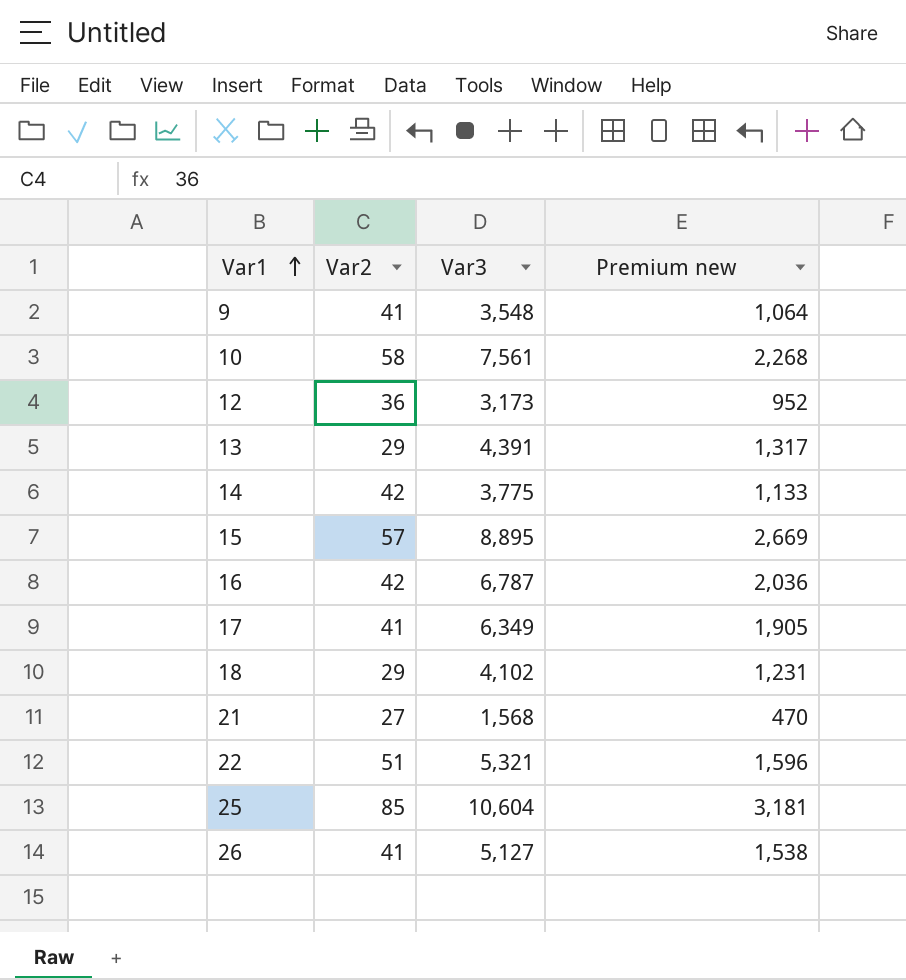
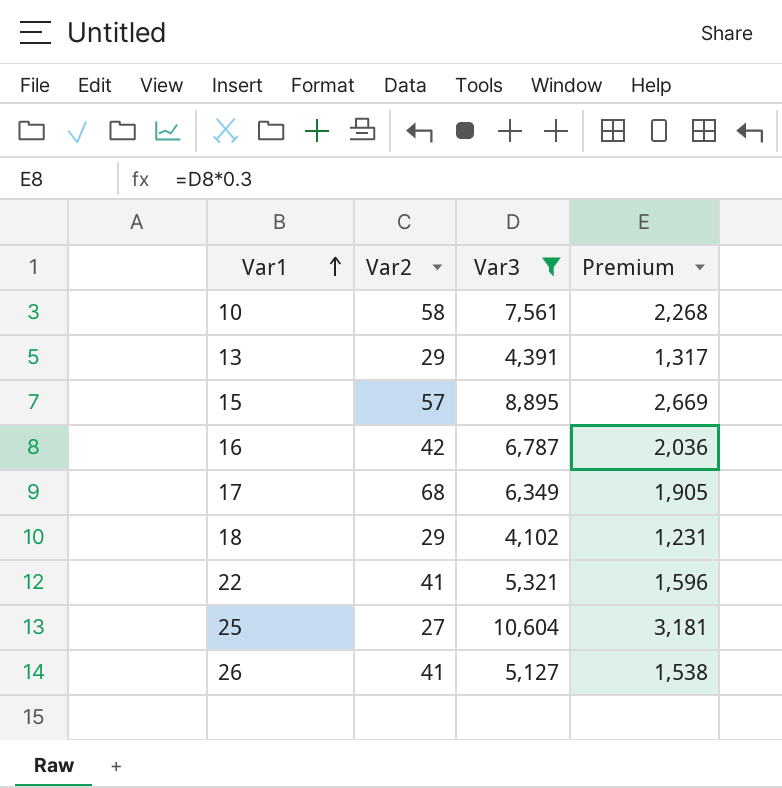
filter: none -> Var3 >= 4,102
column name: Premium new -> Premium
17 | Var2: 41 -> 68
22 | Var2: 51 -> 41
25 | Var2: 85 -> 27

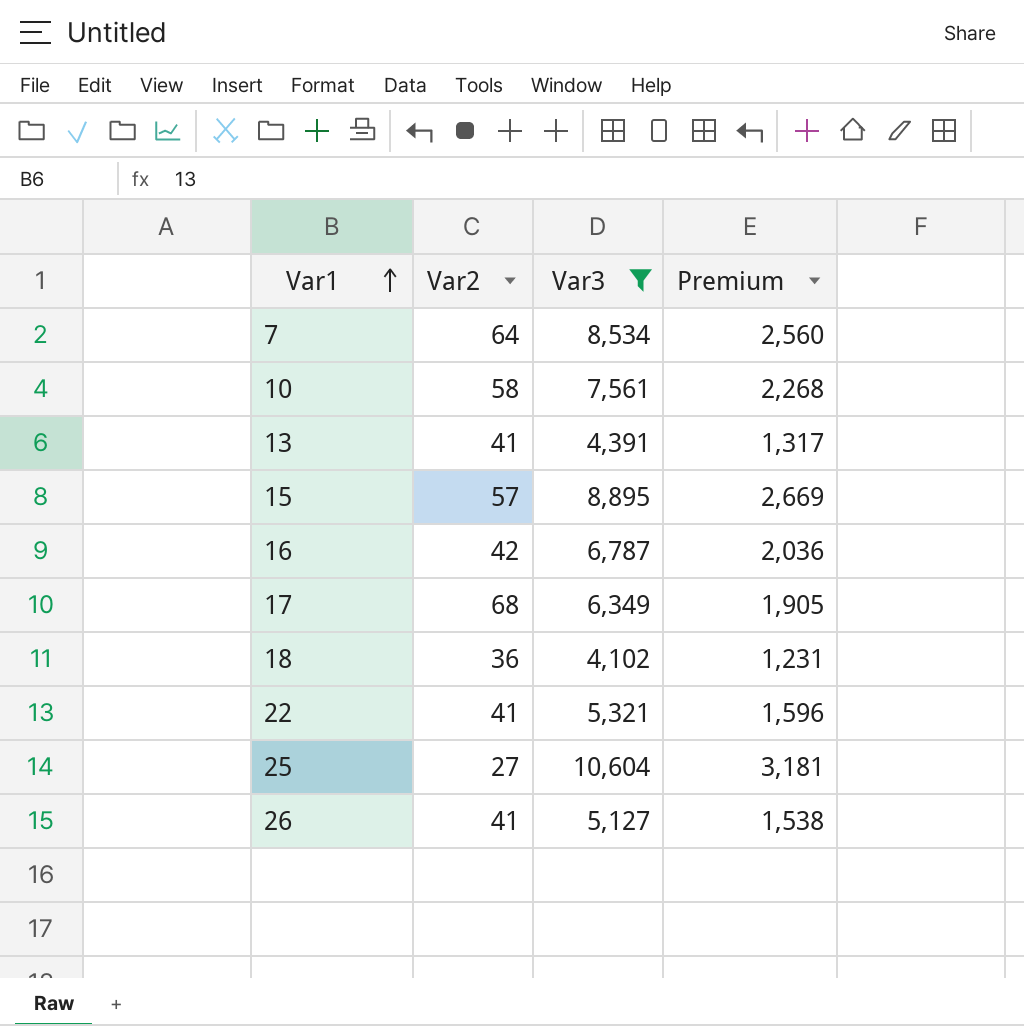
row 7: none -> 64 | 8,534 | 2,560
13 | Var2: 29 -> 41
18 | Var2: 29 -> 36

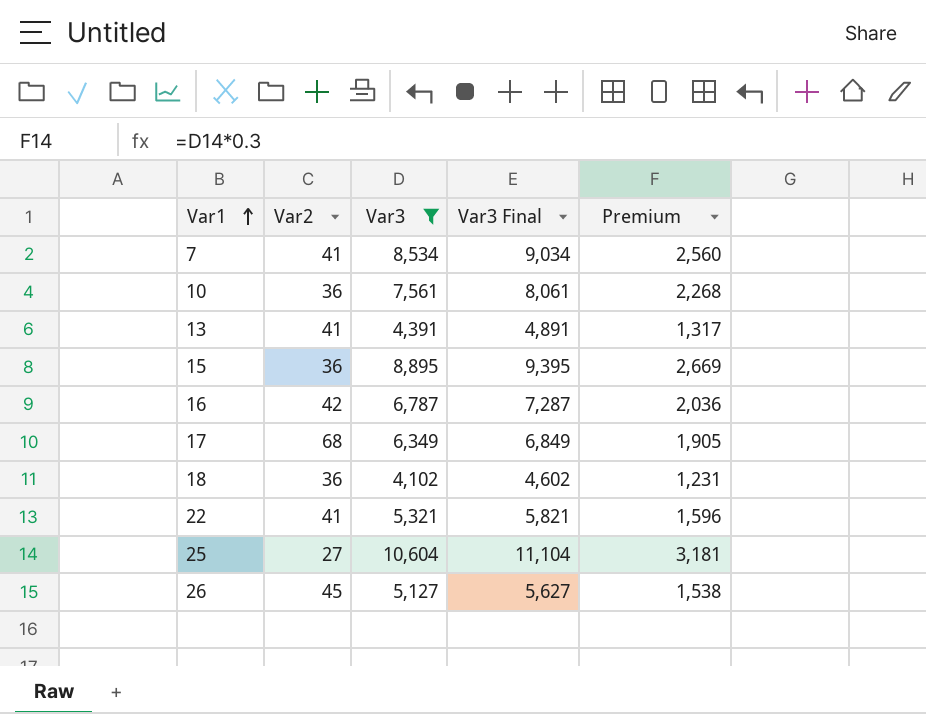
column Var3 Final | formula: none -> [Var3] + 500
7 | Var2: 64 -> 41
10 | Var2: 58 -> 36
15 | Var2: 57 -> 36
26 | Var2: 41 -> 45

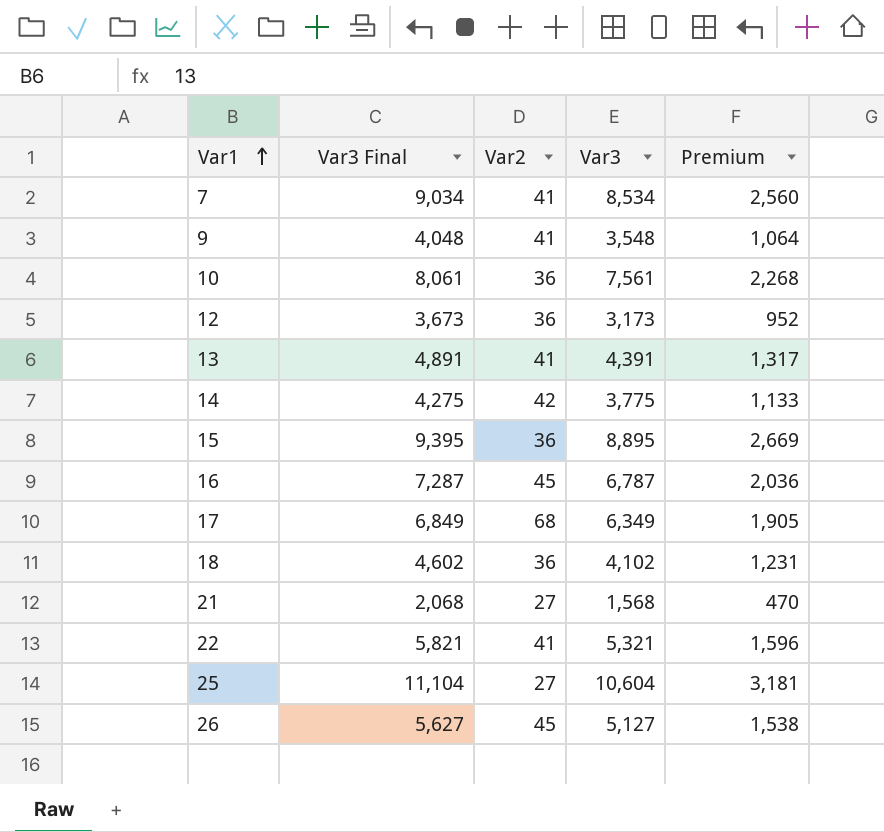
filter: Var3 >= 4,102 -> none
column Var3 Final | position: 4 -> 2
16 | Var2: 42 -> 45

